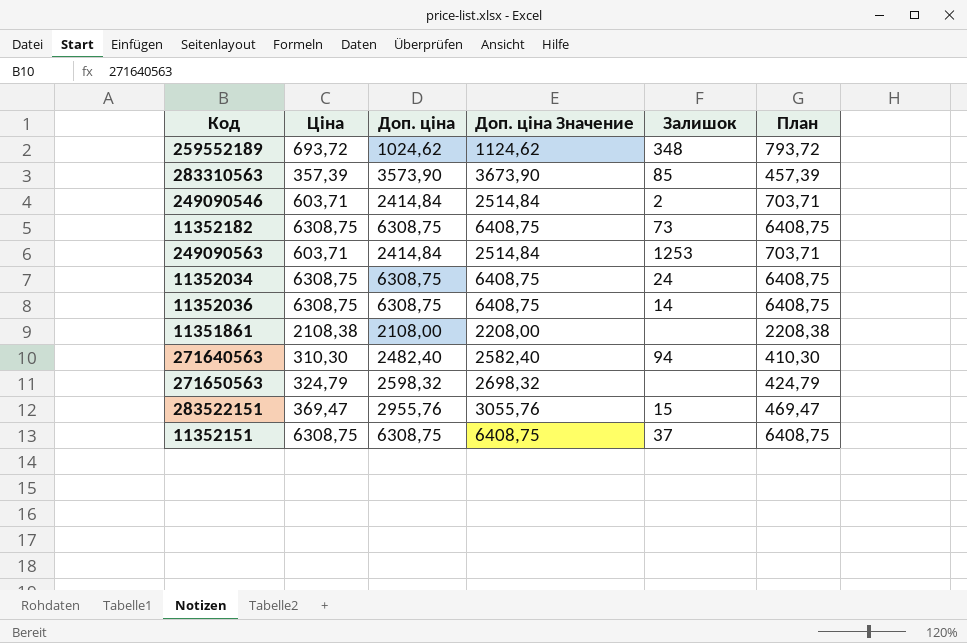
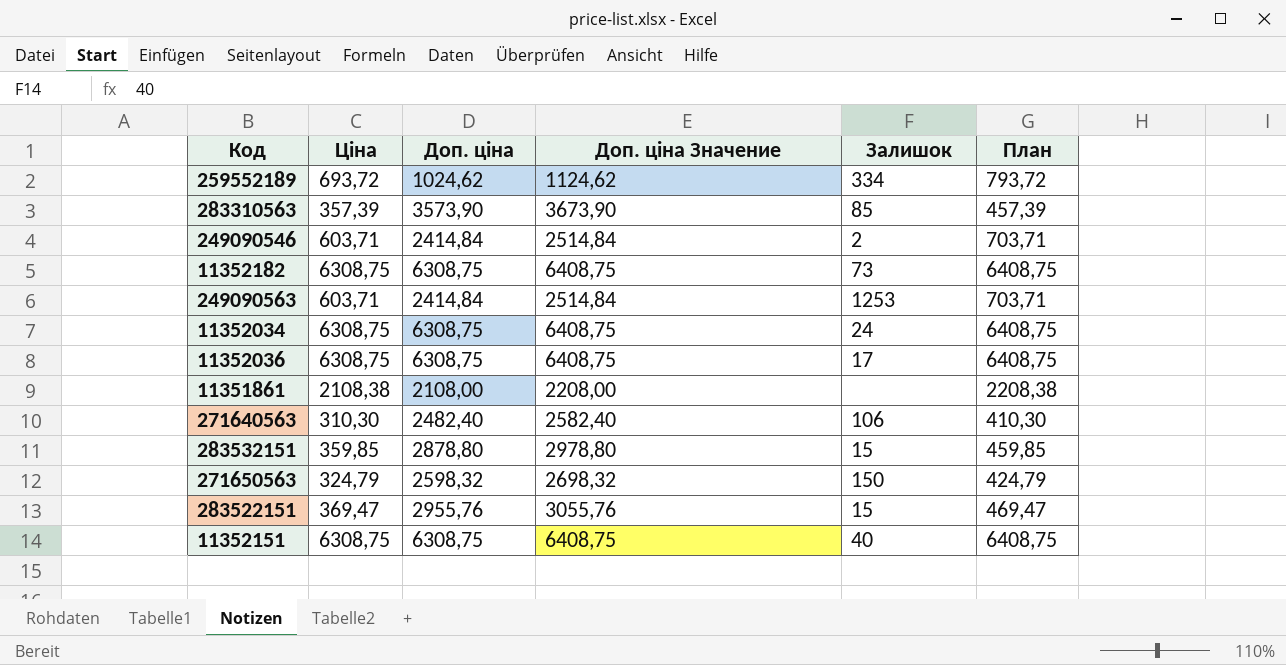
259552189 | Залишок: 348 -> 334
11352036 | Залишок: 14 -> 17
271640563 | Залишок: 94 -> 106
row 283532151: none -> 359,85 | 2878,80 | 2978,80 | 15 | 459,85
271650563 | Залишок: none -> 150
11352151 | Залишок: 37 -> 40

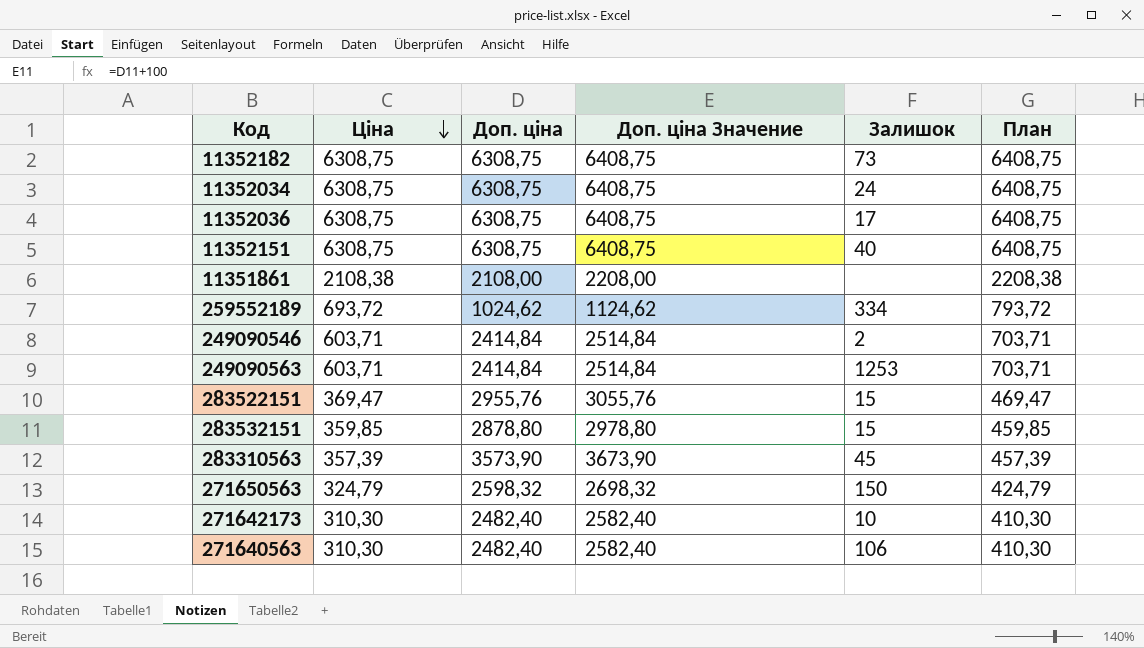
row order: none -> Ціна descending
283310563 | Залишок: 85 -> 45
row 271642173: none -> 310,30 | 2482,40 | 2582,40 | 10 | 410,30

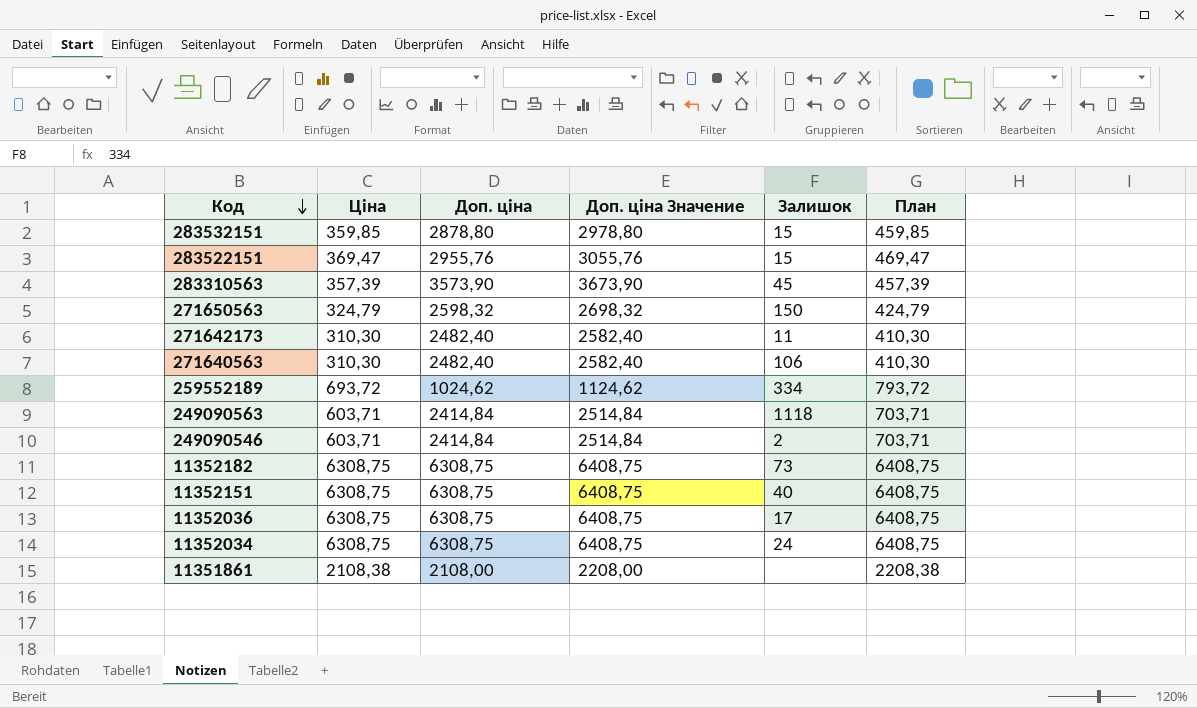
row order: Ціна descending -> Код descending
271642173 | Залишок: 10 -> 11
249090563 | Залишок: 1253 -> 1118

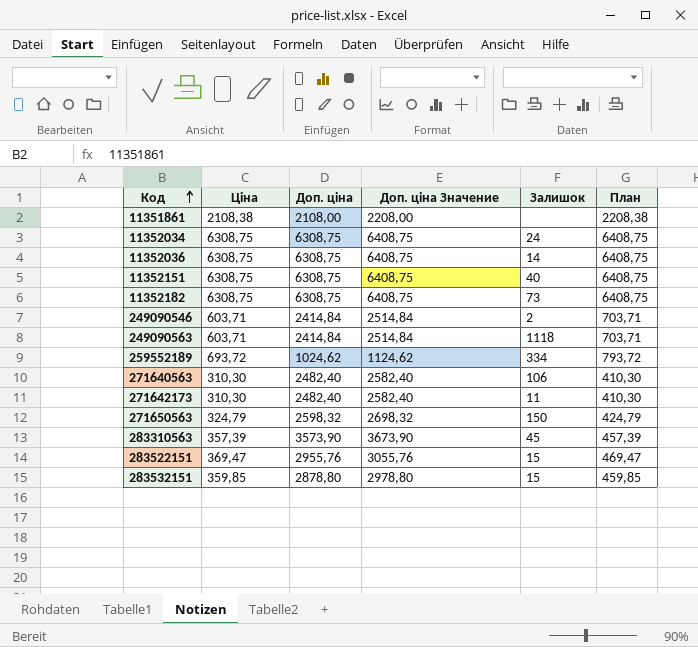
row order: Код descending -> Код ascending
11352036 | Залишок: 17 -> 14

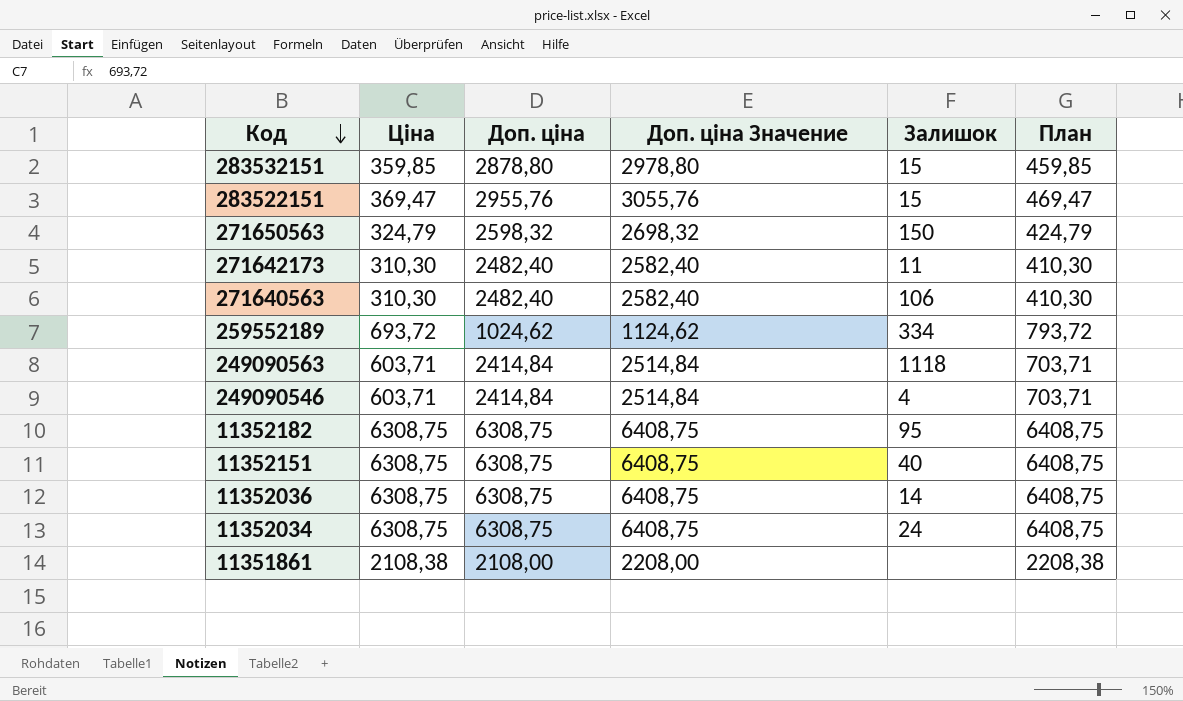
row order: Код ascending -> Код descending
row 283310563: 357,39 | 3573,90 | 3673,90 | 45 | 457,39 -> none
249090546 | Залишок: 2 -> 4
11352182 | Залишок: 73 -> 95

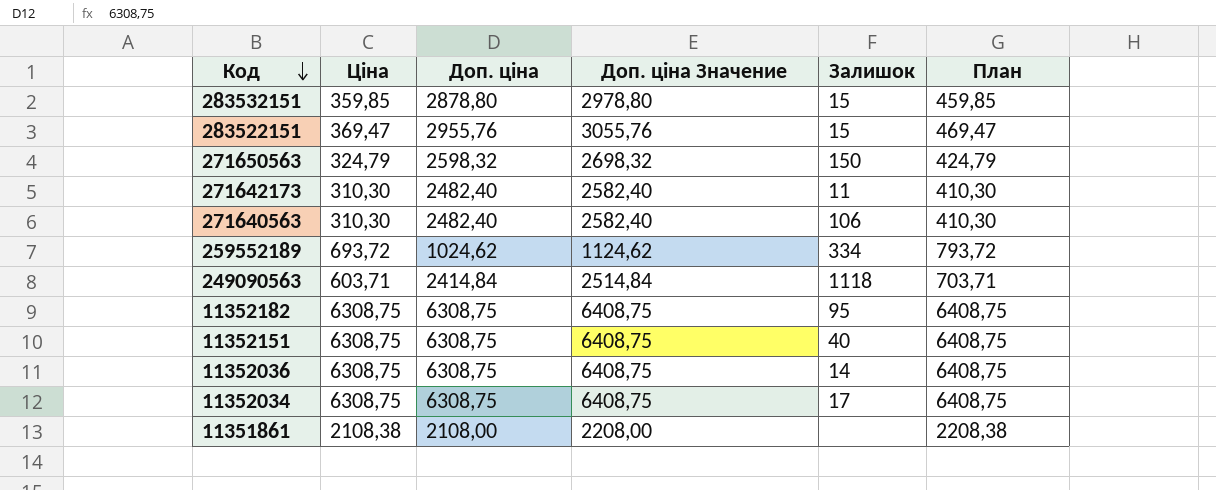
row 249090546: 603,71 | 2414,84 | 2514,84 | 4 | 703,71 -> none
11352034 | Залишок: 24 -> 17

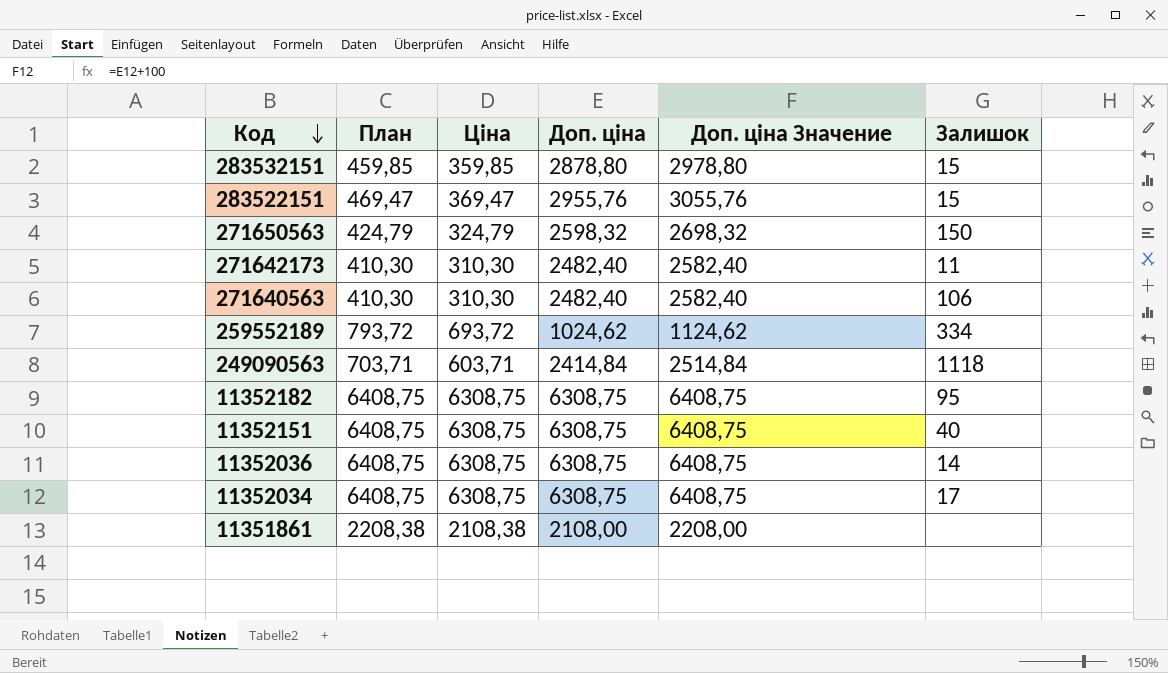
column План | position: 6 -> 2

